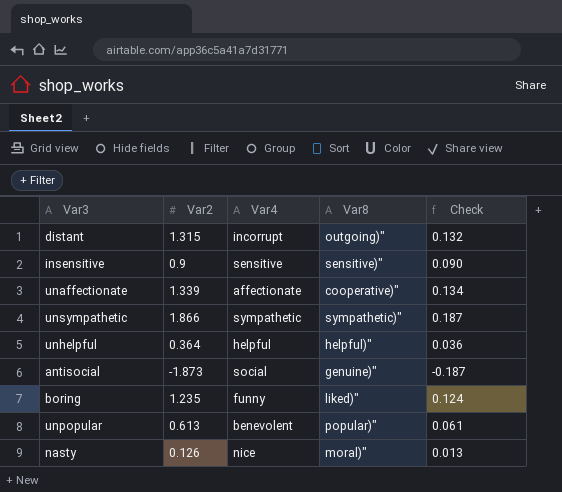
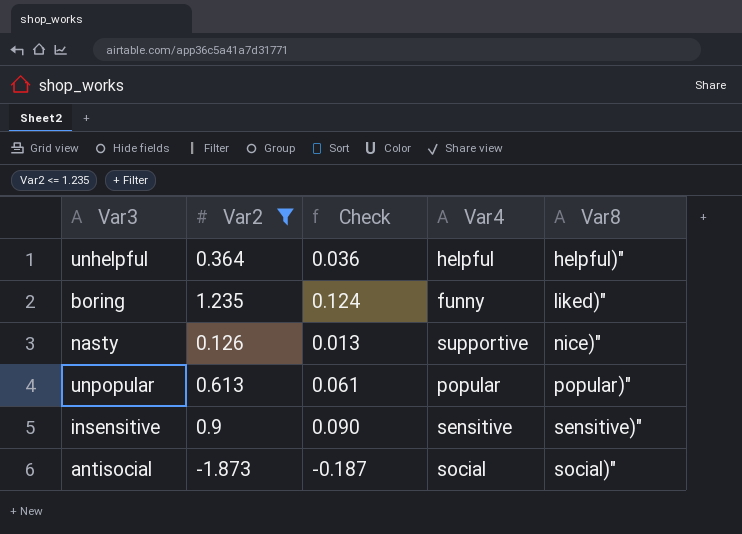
filter: none -> Var2 <= 1.235
row order: none -> Var8 ascending
column Check | position: 5 -> 3
nasty | Var4: nice -> supportive
nasty | Var8: moral)" -> nice)"
unpopular | Var4: benevolent -> popular
antisocial | Var8: genuine)" -> social)"

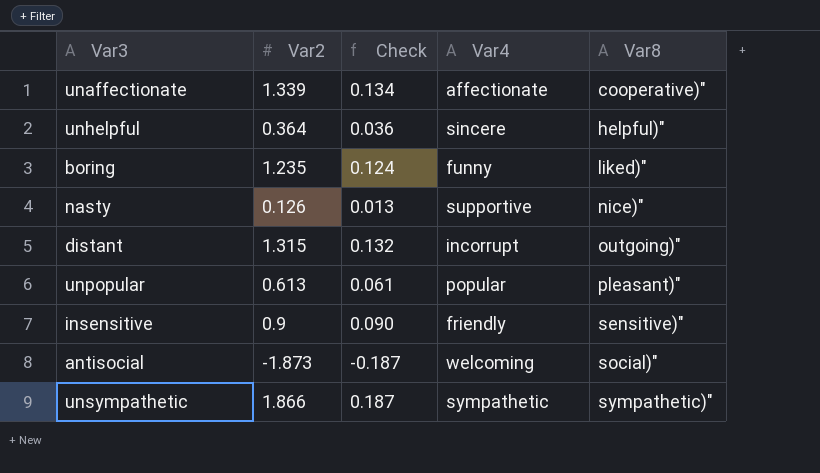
filter: Var2 <= 1.235 -> none
unhelpful | Var4: helpful -> sincere
unpopular | Var8: popular)" -> pleasant)"
insensitive | Var4: sensitive -> friendly
antisocial | Var4: social -> welcoming

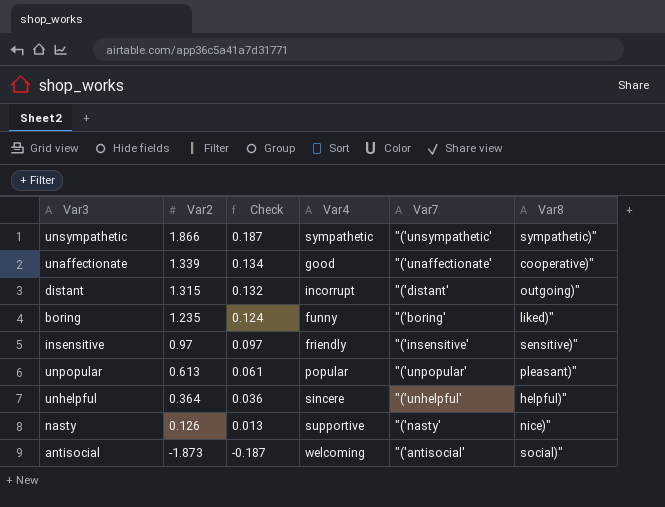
row order: Var8 ascending -> Var2 descending
column Var7 | position: none -> 5
unaffectionate | Var4: affectionate -> good
insensitive | Var2: 0.9 -> 0.97
insensitive | Check: 0.090 -> 0.097

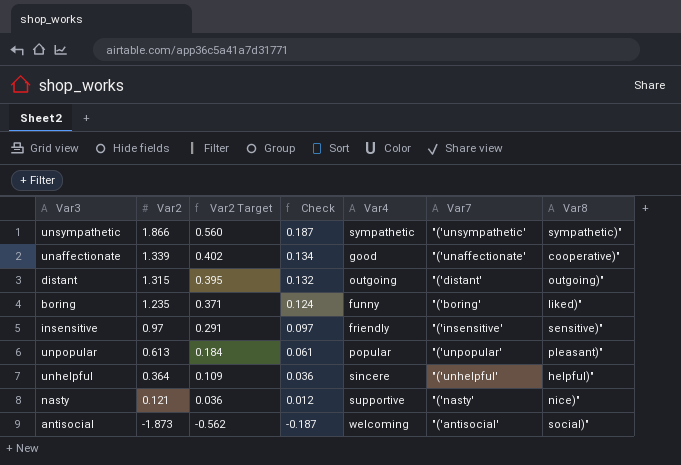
column Var2 Target | formula: none -> [Var2] * 0.3
distant | Var4: incorrupt -> outgoing
nasty | Var2: 0.126 -> 0.121
nasty | Check: 0.013 -> 0.012

